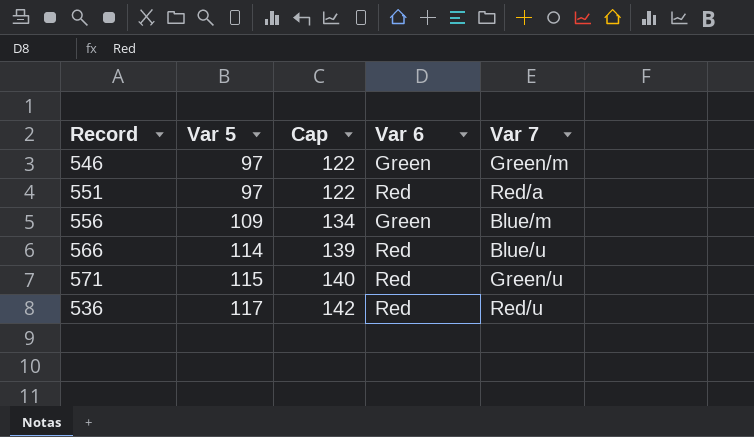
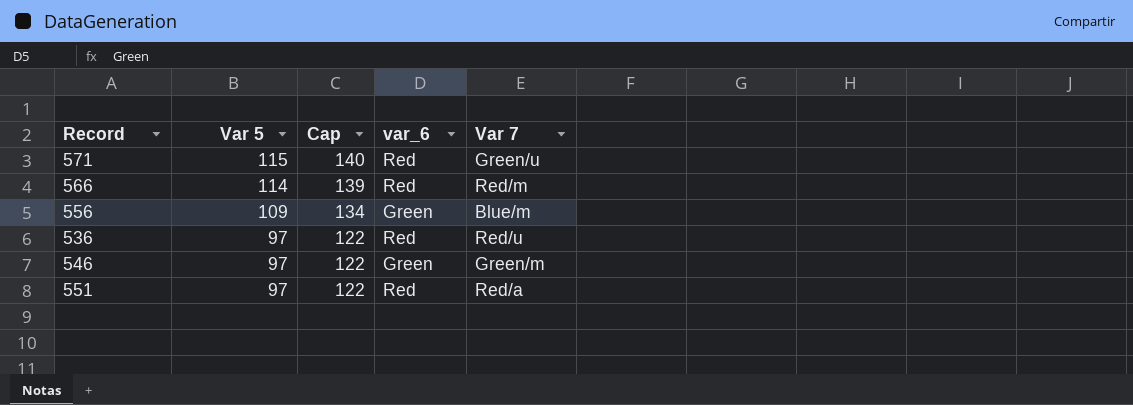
row order: Var 5 ascending -> Var 5 descending
column name: Var 6 -> var_6
566 | Var 7: Blue/u -> Red/m
536 | Var 5: 117 -> 97
536 | Cap: 142 -> 122

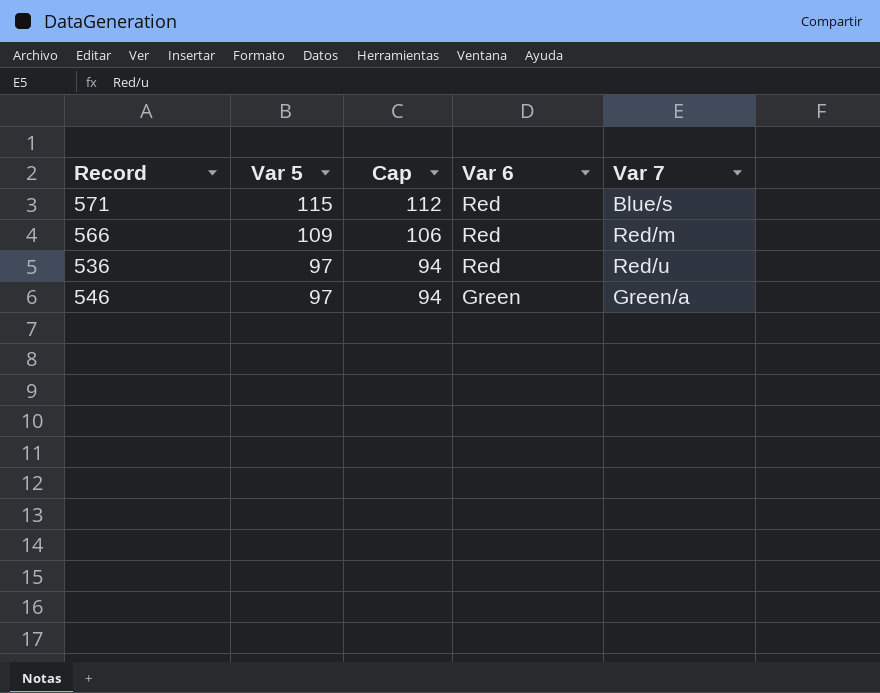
column Cap | formula: [Var 5] + 25 -> [Var 5] - 3
column name: var_6 -> Var 6
row 556: 109 | 134 | Green | Blue/m -> none
row 551: 97 | 122 | Red | Red/a -> none
571 | Var 7: Green/u -> Blue/s
566 | Var 5: 114 -> 109
546 | Var 7: Green/m -> Green/a

